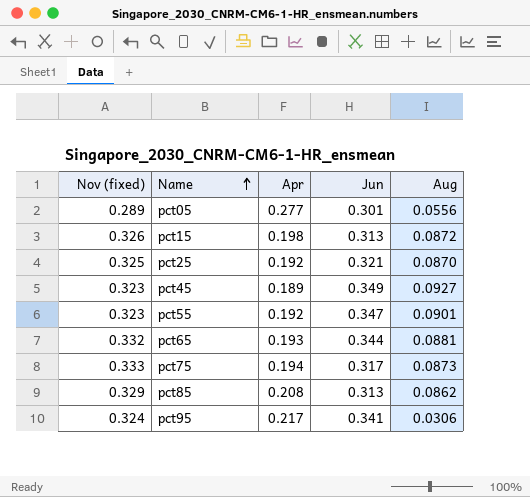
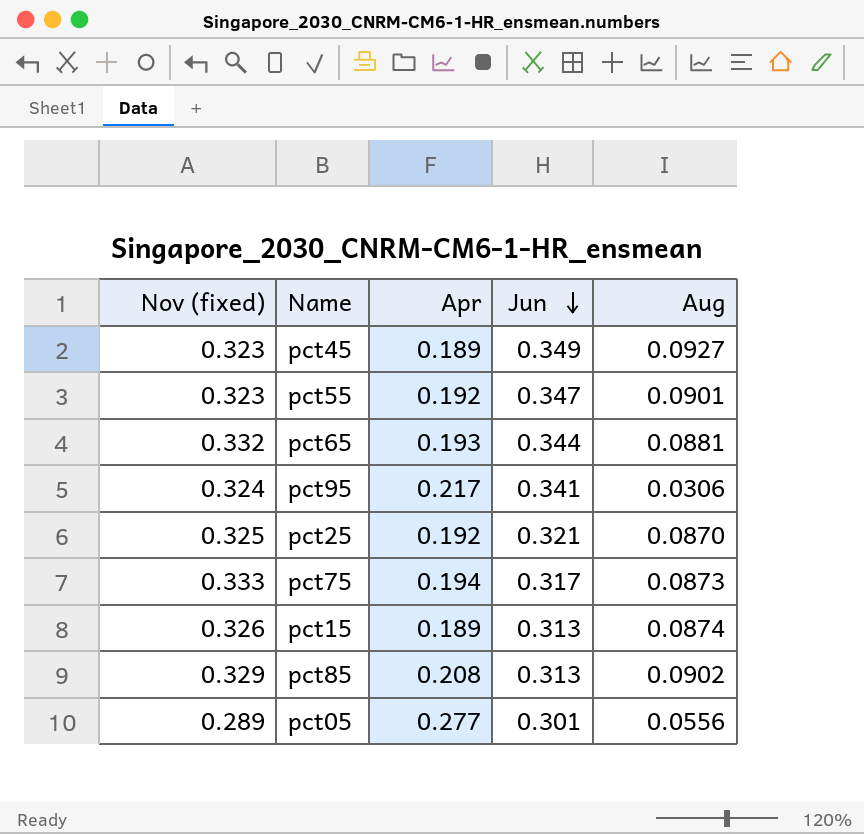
row order: Name ascending -> Jun descending
pct15 | Apr: 0.198 -> 0.189
pct15 | Aug: 0.0872 -> 0.0874
pct85 | Aug: 0.0862 -> 0.0902

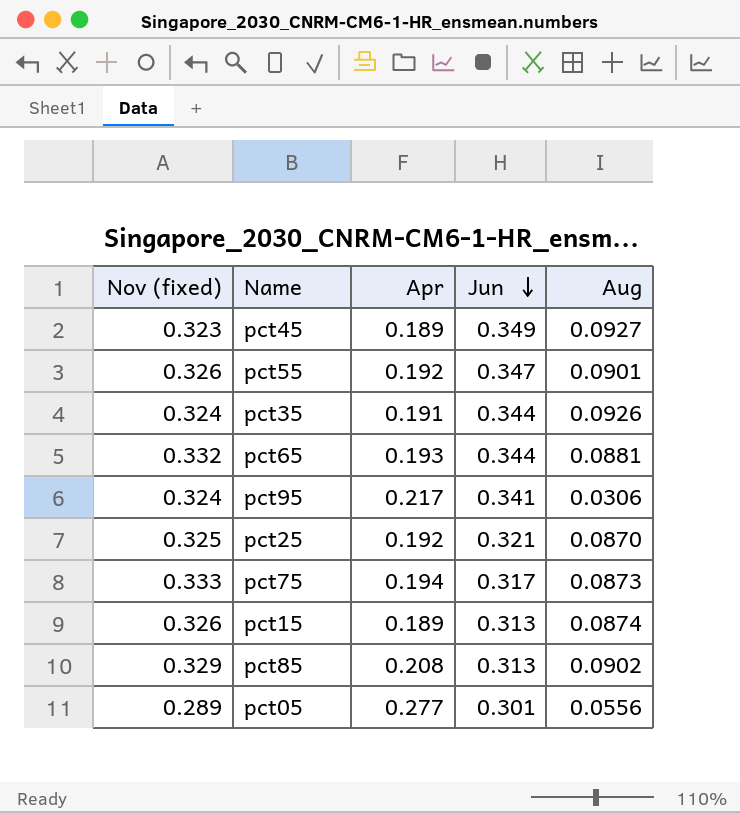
pct55 | Nov (fixed): 0.323 -> 0.326
row pct35: none -> 0.324 | 0.191 | 0.344 | 0.0926

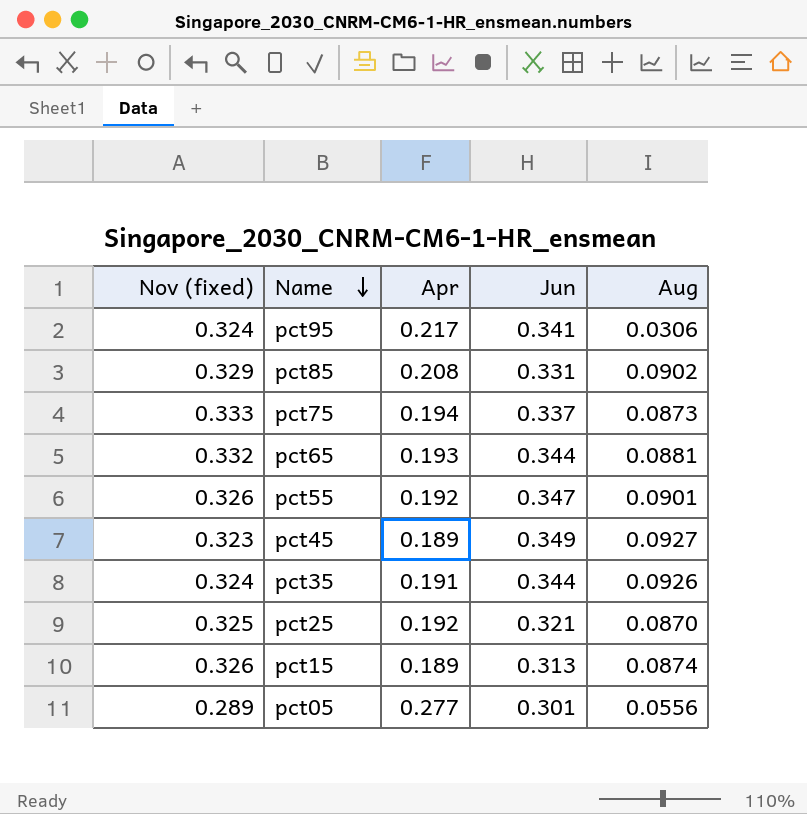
row order: Jun descending -> Name descending
pct85 | Jun: 0.313 -> 0.331
pct75 | Jun: 0.317 -> 0.337

